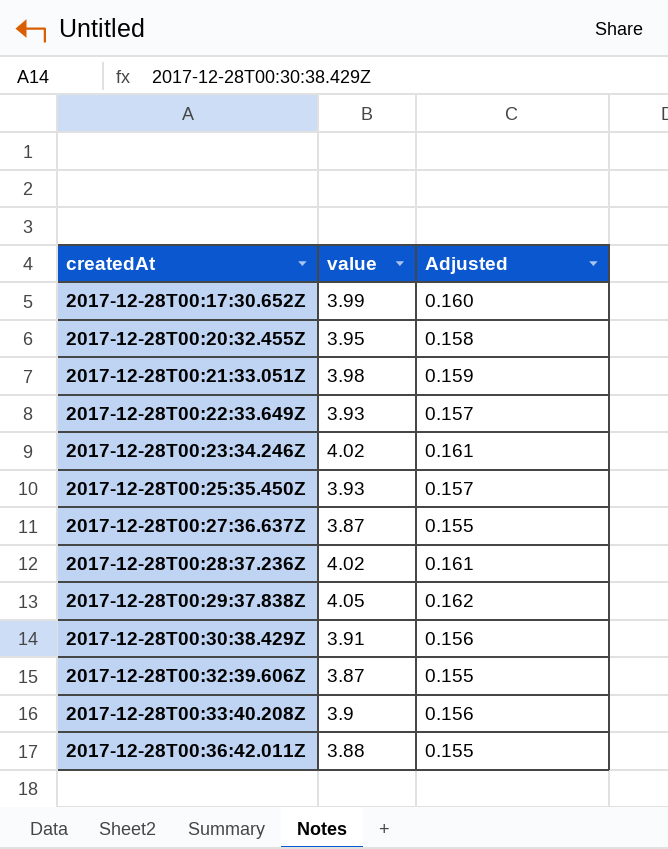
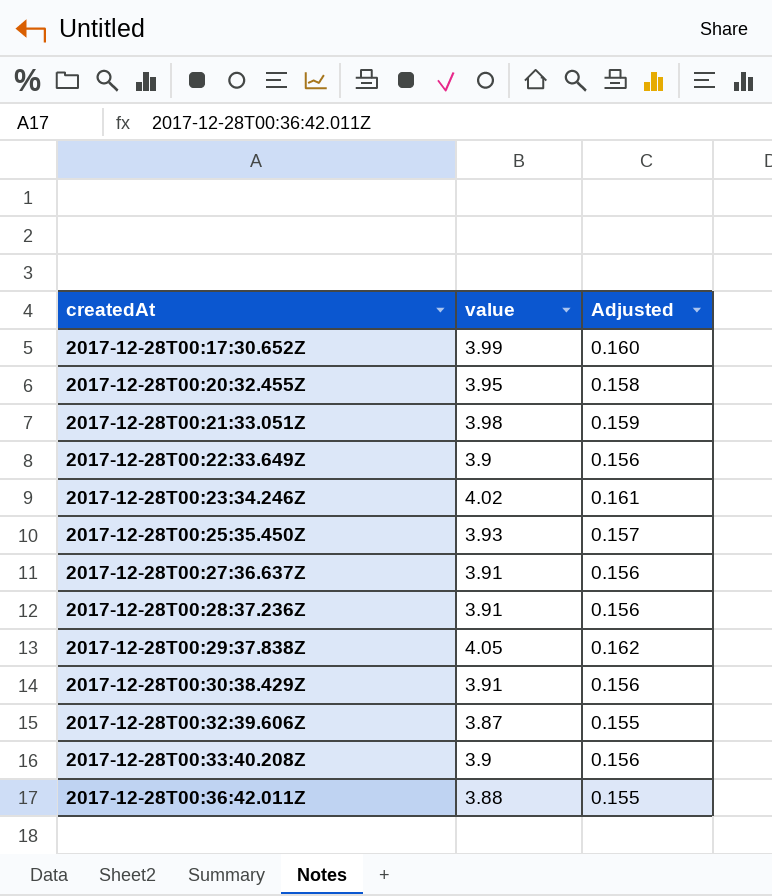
2017-12-28T00:22:33.649Z | value: 3.93 -> 3.9
2017-12-28T00:22:33.649Z | Adjusted: 0.157 -> 0.156
2017-12-28T00:27:36.637Z | value: 3.87 -> 3.91
2017-12-28T00:27:36.637Z | Adjusted: 0.155 -> 0.156
2017-12-28T00:28:37.236Z | value: 4.02 -> 3.91
2017-12-28T00:28:37.236Z | Adjusted: 0.161 -> 0.156

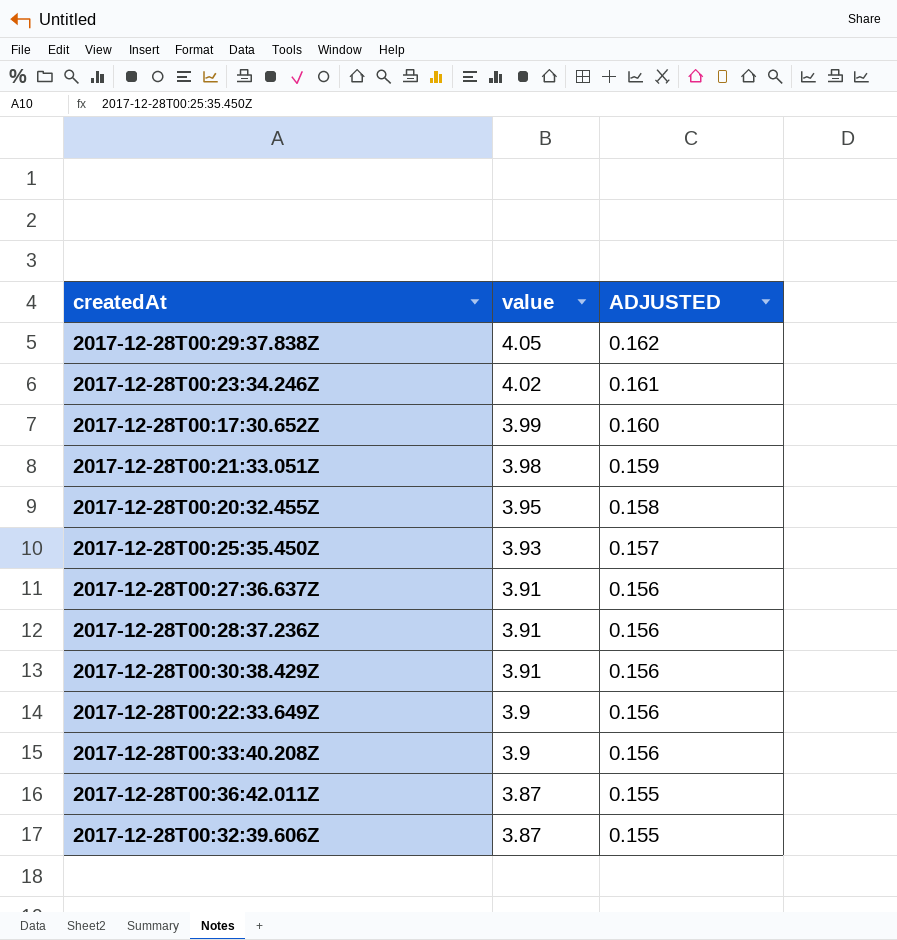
row order: createdAt ascending -> value descending
column name: Adjusted -> ADJUSTED
2017-12-28T00:36:42.011Z | value: 3.88 -> 3.87

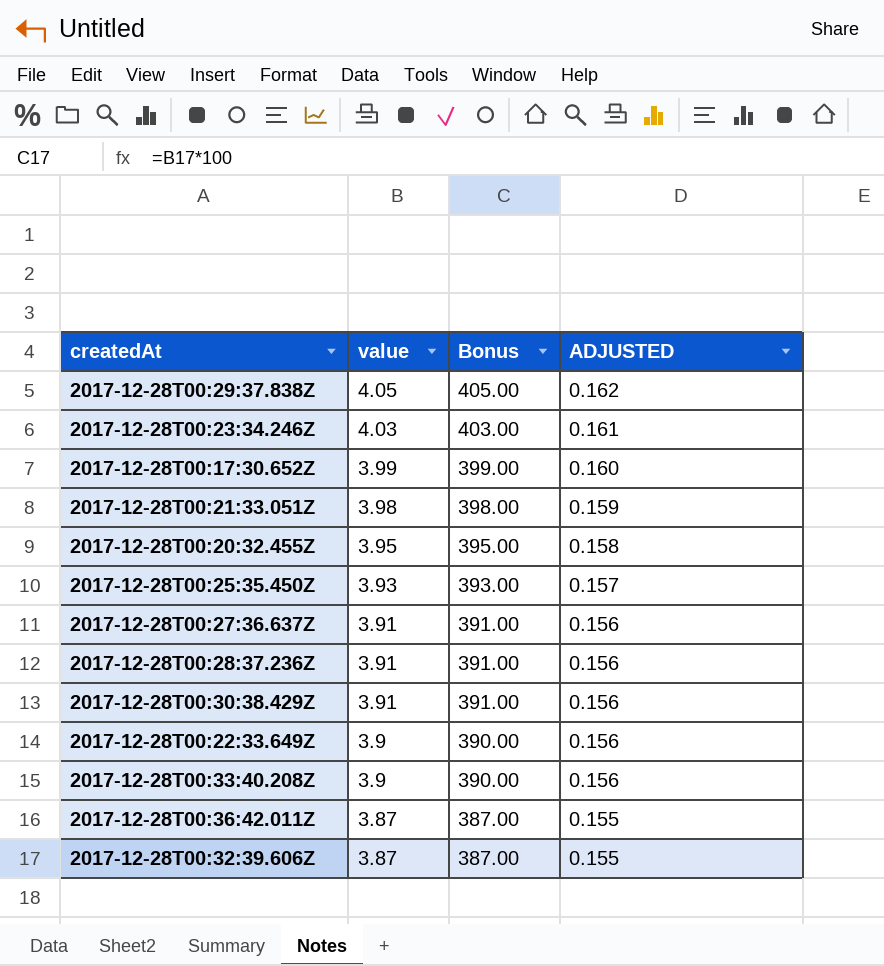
column Bonus | formula: none -> [value] * 100
2017-12-28T00:23:34.246Z | value: 4.02 -> 4.03

